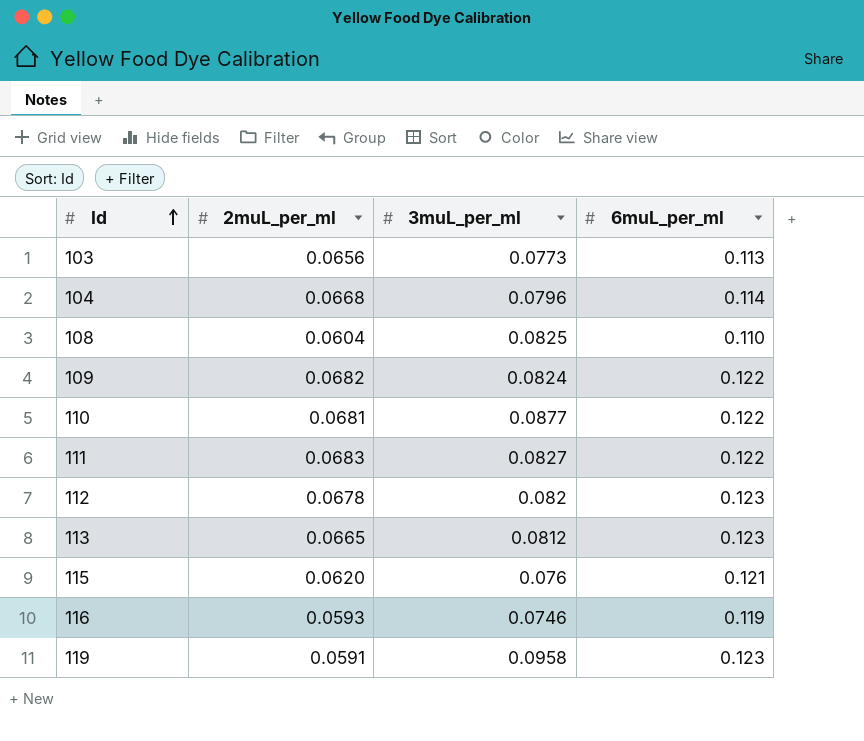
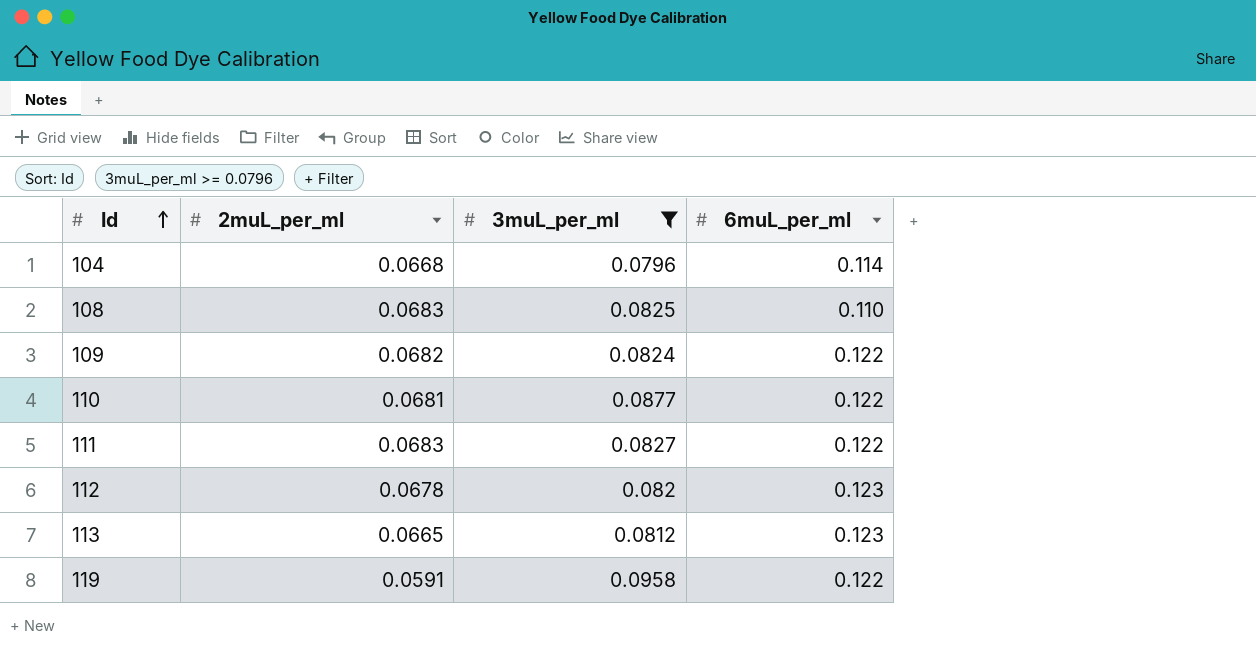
filter: none -> 3muL_per_ml >= 0.0796
108 | 2muL_per_ml: 0.0604 -> 0.0683
119 | 6muL_per_ml: 0.123 -> 0.122

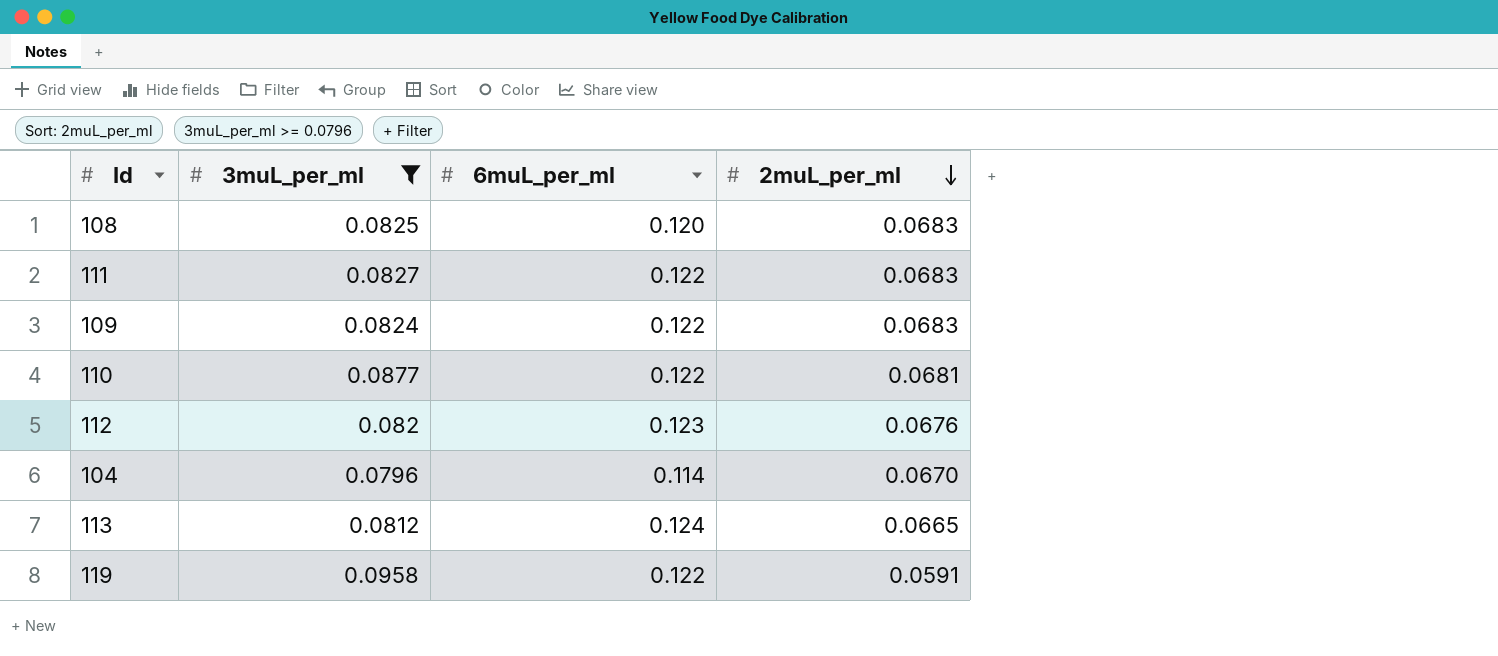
row order: Id ascending -> 2muL_per_ml descending
column 2muL_per_ml | position: 2 -> 4
108 | 6muL_per_ml: 0.110 -> 0.120
109 | 2muL_per_ml: 0.0682 -> 0.0683
112 | 2muL_per_ml: 0.0678 -> 0.0676
104 | 2muL_per_ml: 0.0668 -> 0.0670
113 | 6muL_per_ml: 0.123 -> 0.124

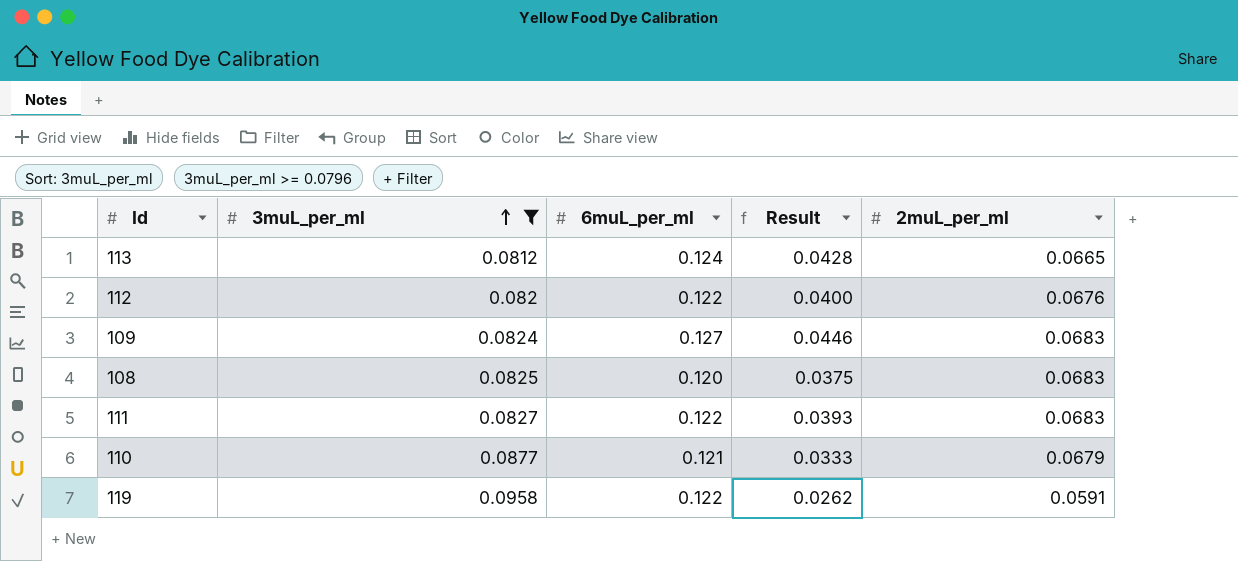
row order: 2muL_per_ml descending -> 3muL_per_ml ascending
column Result | formula: none -> [6muL_per_ml] - [3muL_per_ml]
row 104: 0.0796 | 0.114 | 0.0670 -> none
112 | 6muL_per_ml: 0.123 -> 0.122
109 | 6muL_per_ml: 0.122 -> 0.127
110 | 6muL_per_ml: 0.122 -> 0.121
110 | 2muL_per_ml: 0.0681 -> 0.0679

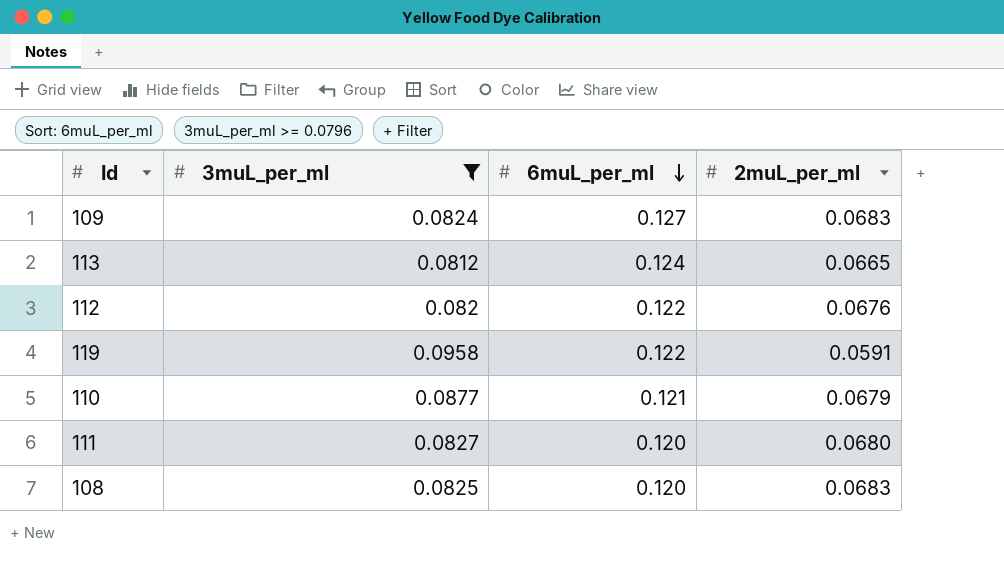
row order: 3muL_per_ml ascending -> 6muL_per_ml descending
column Result | formula: [6muL_per_ml] - [3muL_per_ml] -> none
111 | 6muL_per_ml: 0.122 -> 0.120
111 | 2muL_per_ml: 0.0683 -> 0.0680

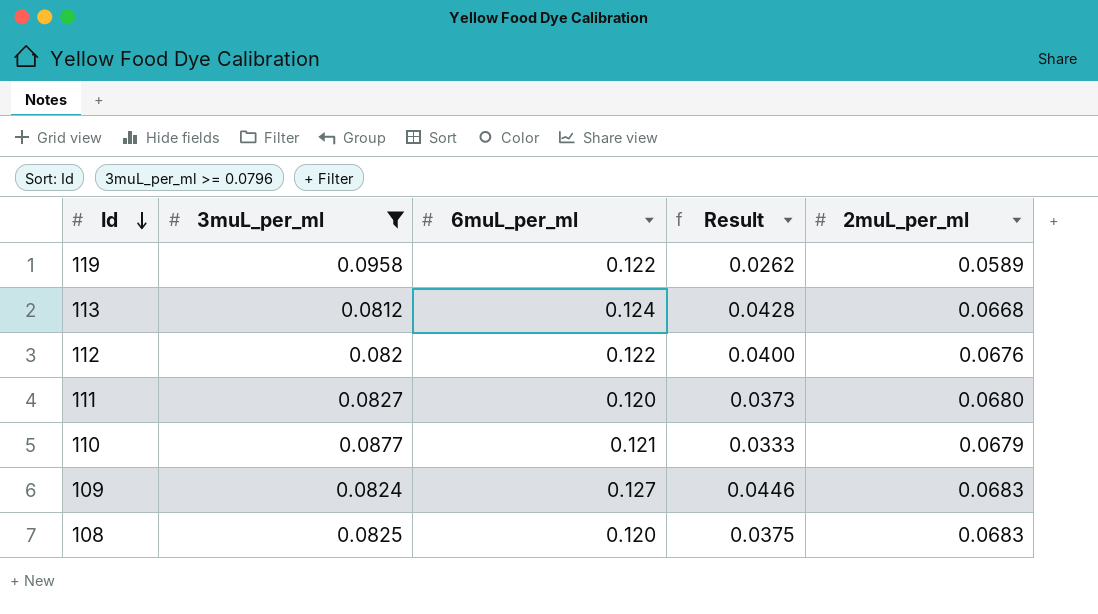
row order: 6muL_per_ml descending -> Id descending
column Result | formula: none -> [6muL_per_ml] - [3muL_per_ml]
119 | 2muL_per_ml: 0.0591 -> 0.0589
113 | 2muL_per_ml: 0.0665 -> 0.0668

